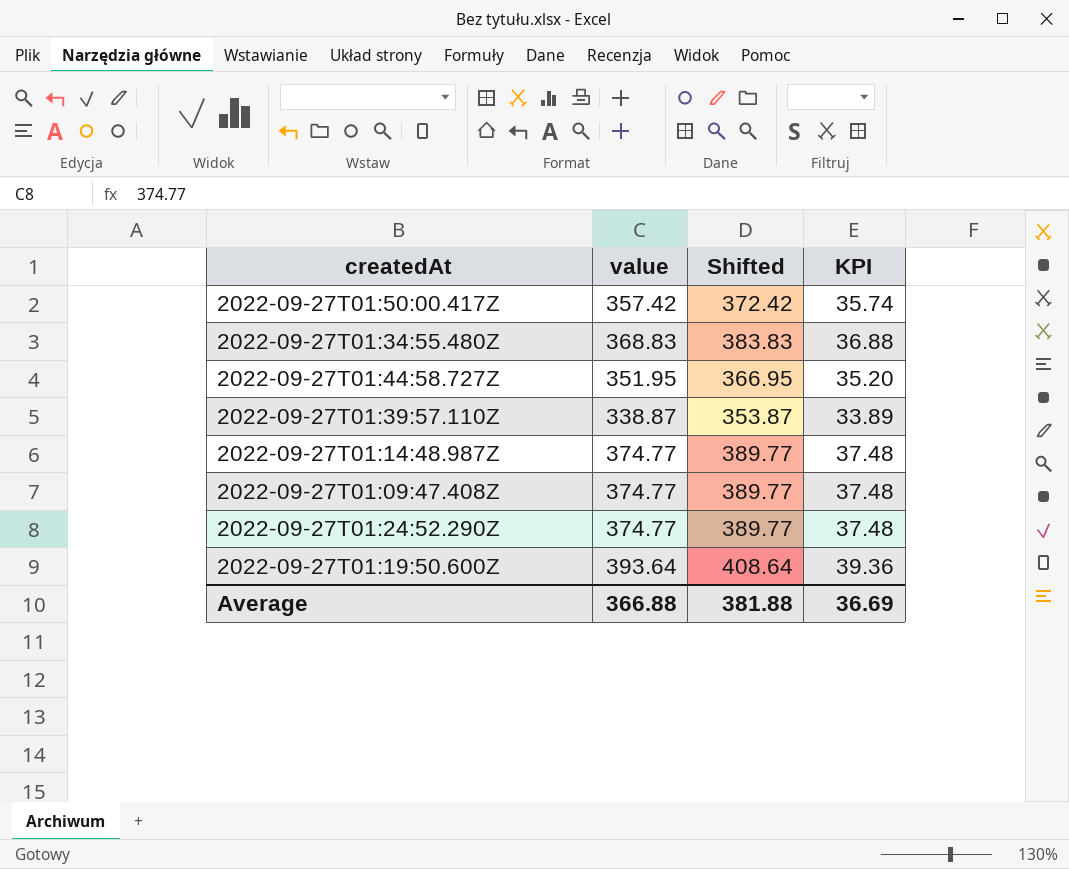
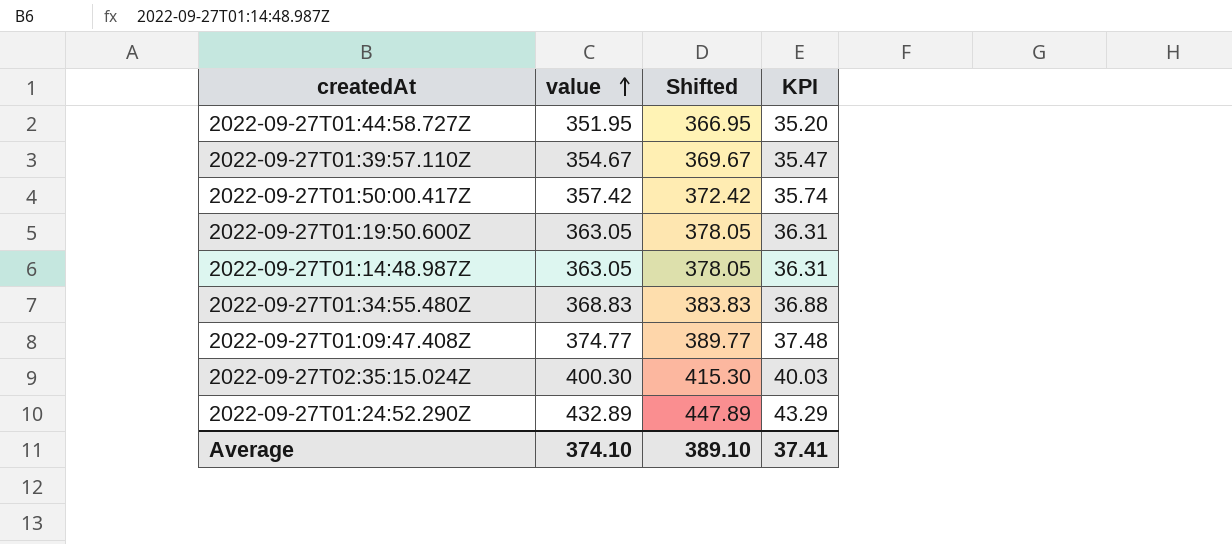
row order: none -> value ascending
2022-09-27T01:39:57.110Z | value: 338.87 -> 354.67
2022-09-27T01:39:57.110Z | Shifted: 353.87 -> 369.67
2022-09-27T01:39:57.110Z | KPI: 33.89 -> 35.47
2022-09-27T01:19:50.600Z | value: 393.64 -> 363.05
2022-09-27T01:19:50.600Z | Shifted: 408.64 -> 378.05
2022-09-27T01:19:50.600Z | KPI: 39.36 -> 36.31
2022-09-27T01:14:48.987Z | value: 374.77 -> 363.05
2022-09-27T01:14:48.987Z | Shifted: 389.77 -> 378.05
2022-09-27T01:14:48.987Z | KPI: 37.48 -> 36.31
row 2022-09-27T02:35:15.024Z: none -> 400.30 | 415.30 | 40.03
2022-09-27T01:24:52.290Z | value: 374.77 -> 432.89
2022-09-27T01:24:52.290Z | Shifted: 389.77 -> 447.89
2022-09-27T01:24:52.290Z | KPI: 37.48 -> 43.29
Average | value: 366.88 -> 374.10
Average | Shifted: 381.88 -> 389.10
Average | KPI: 36.69 -> 37.41

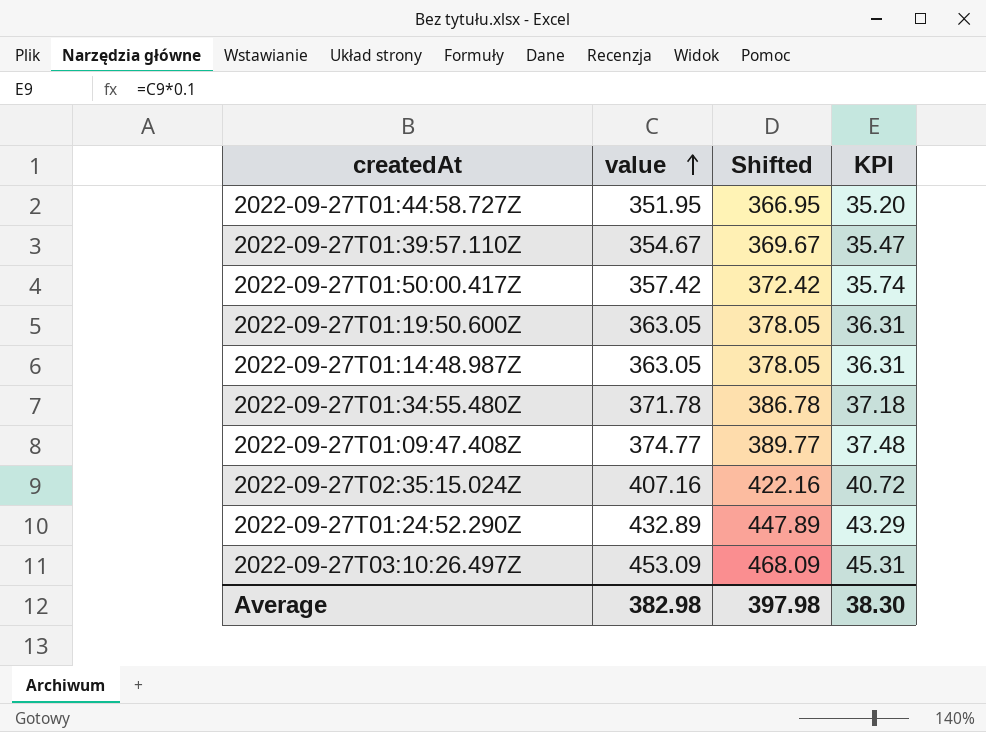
2022-09-27T01:34:55.480Z | value: 368.83 -> 371.78
2022-09-27T01:34:55.480Z | Shifted: 383.83 -> 386.78
2022-09-27T01:34:55.480Z | KPI: 36.88 -> 37.18
2022-09-27T02:35:15.024Z | value: 400.30 -> 407.16
2022-09-27T02:35:15.024Z | Shifted: 415.30 -> 422.16
2022-09-27T02:35:15.024Z | KPI: 40.03 -> 40.72
row 2022-09-27T03:10:26.497Z: none -> 453.09 | 468.09 | 45.31
Average | value: 374.10 -> 382.98
Average | Shifted: 389.10 -> 397.98
Average | KPI: 37.41 -> 38.30

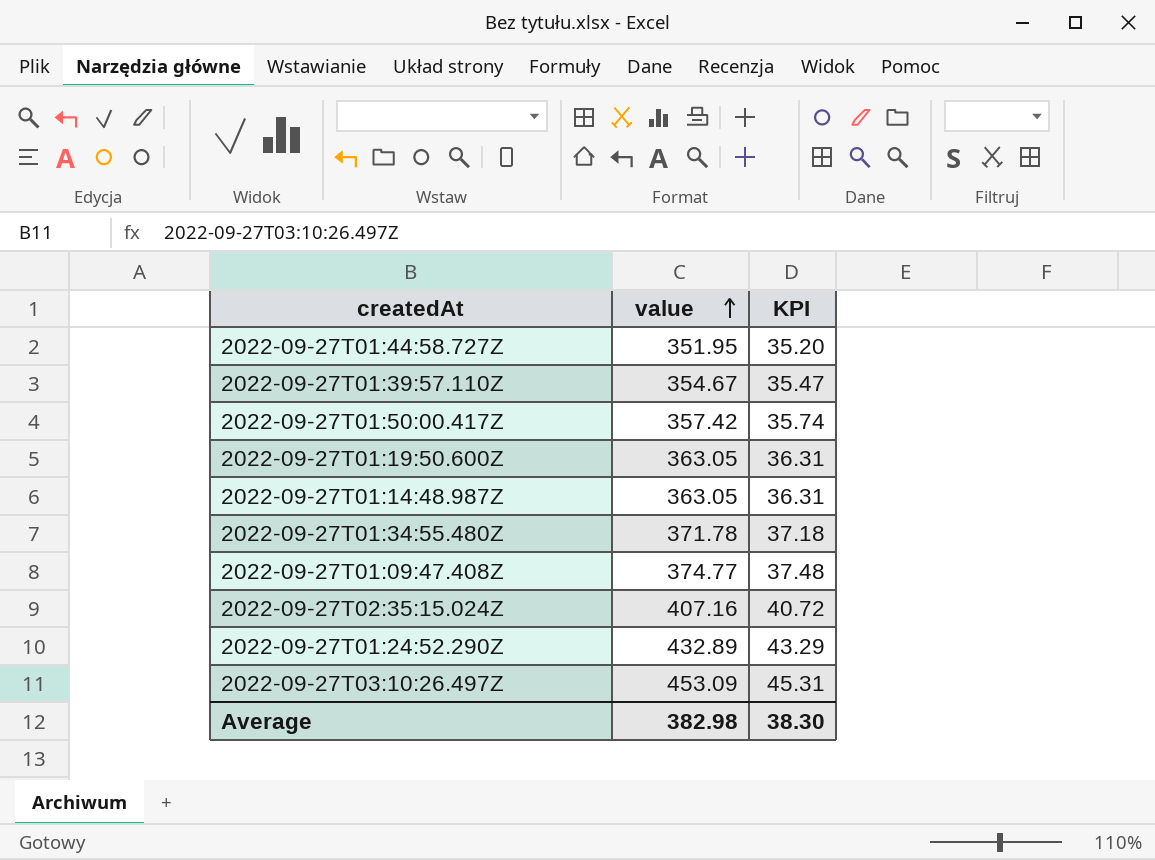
column Shifted | formula: [value] + 15 -> none

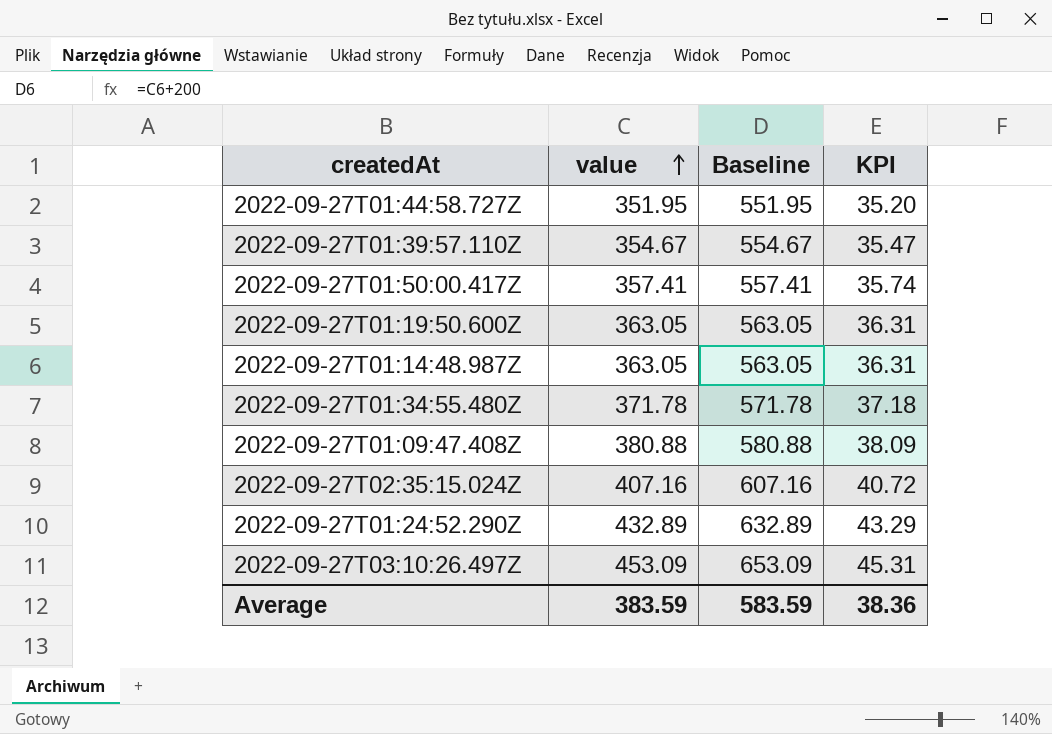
column Baseline | formula: none -> [value] + 200
2022-09-27T01:50:00.417Z | value: 357.42 -> 357.41
2022-09-27T01:09:47.408Z | value: 374.77 -> 380.88
2022-09-27T01:09:47.408Z | KPI: 37.48 -> 38.09
Average | value: 382.98 -> 383.59
Average | KPI: 38.30 -> 38.36

